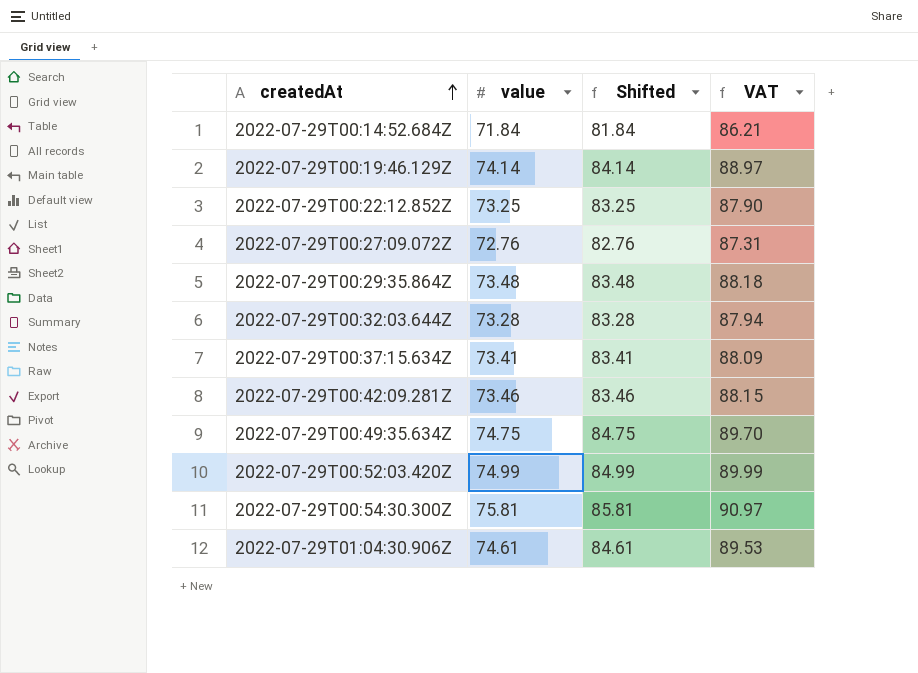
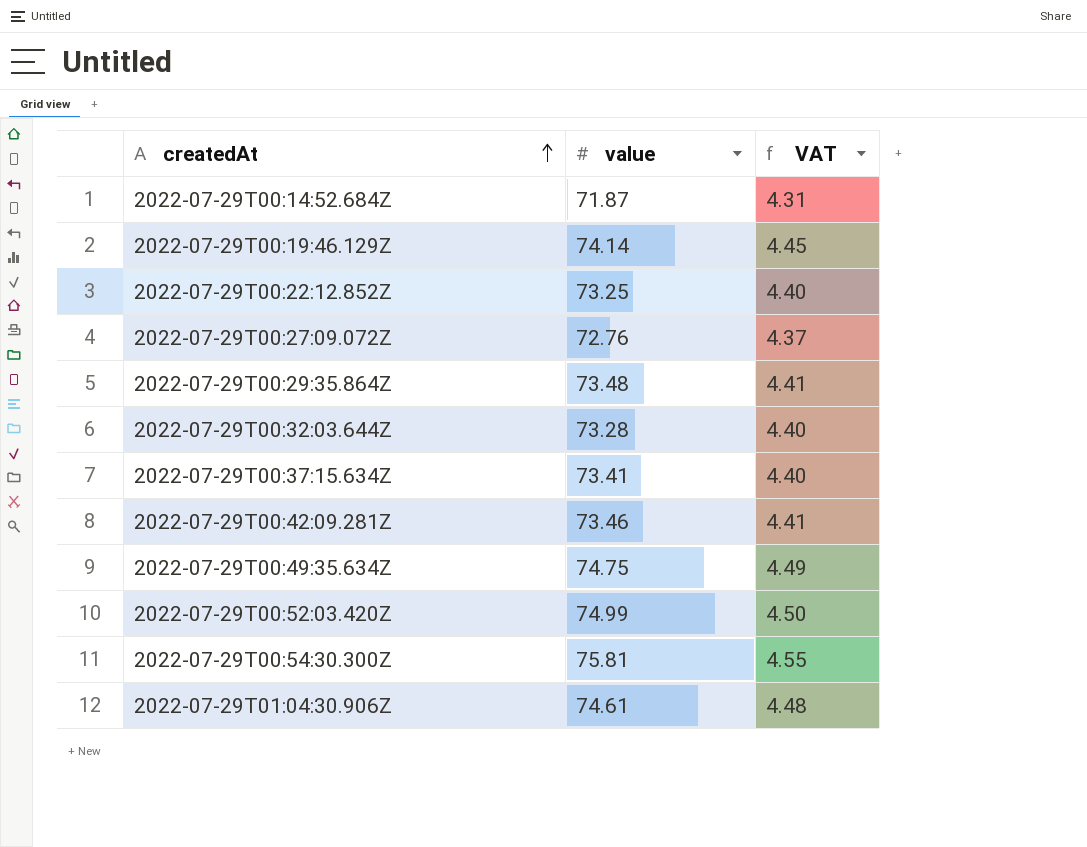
column Shifted | formula: [value] + 10 -> none
column VAT | formula: [value] * 1.2 -> [value] * 0.06
2022-07-29T00:14:52.684Z | value: 71.84 -> 71.87

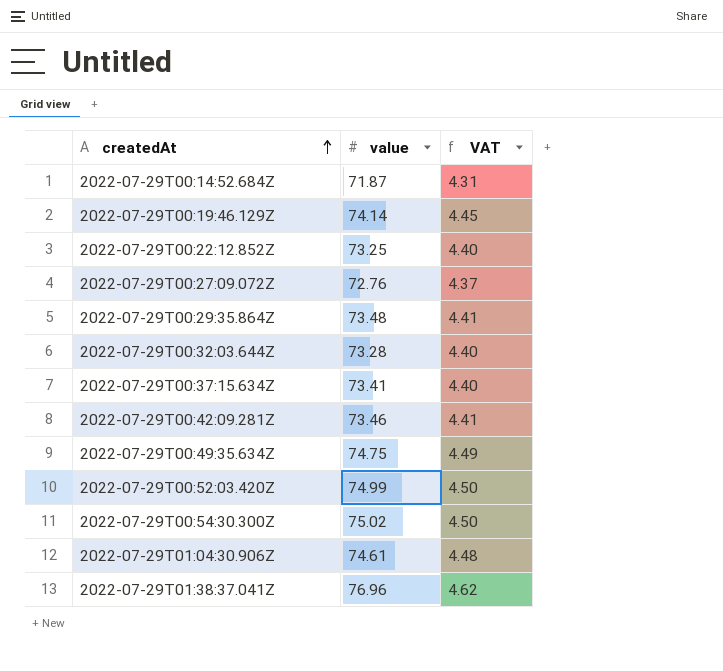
2022-07-29T00:54:30.300Z | value: 75.81 -> 75.02
2022-07-29T00:54:30.300Z | VAT: 4.55 -> 4.50
row 2022-07-29T01:38:37.041Z: none -> 76.96 | 4.62

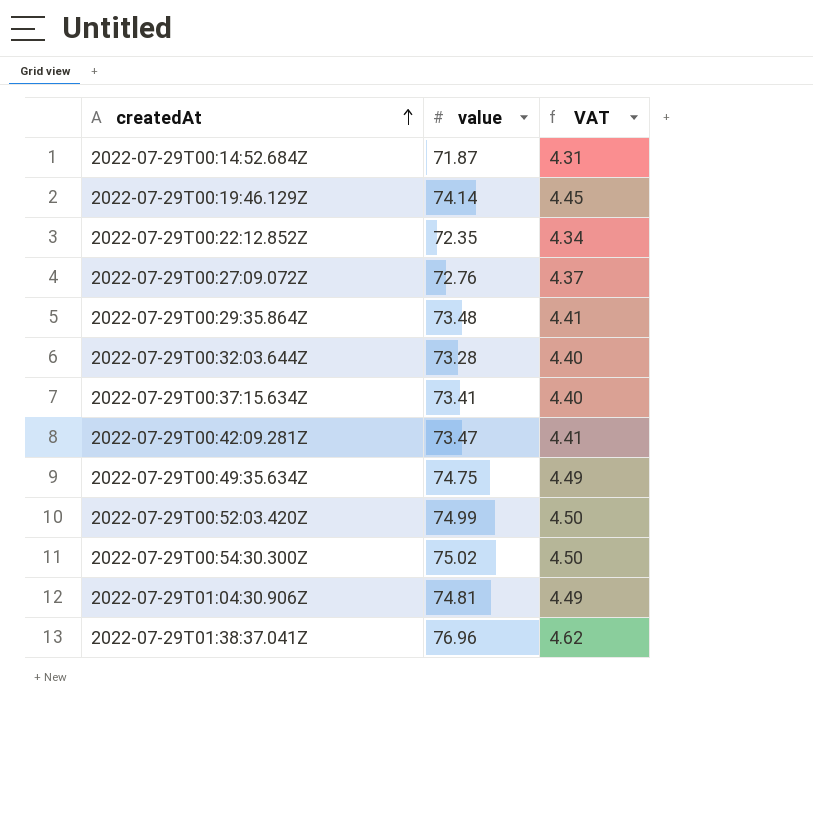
2022-07-29T00:22:12.852Z | value: 73.25 -> 72.35
2022-07-29T00:22:12.852Z | VAT: 4.40 -> 4.34
2022-07-29T00:42:09.281Z | value: 73.46 -> 73.47
2022-07-29T01:04:30.906Z | value: 74.61 -> 74.81
2022-07-29T01:04:30.906Z | VAT: 4.48 -> 4.49

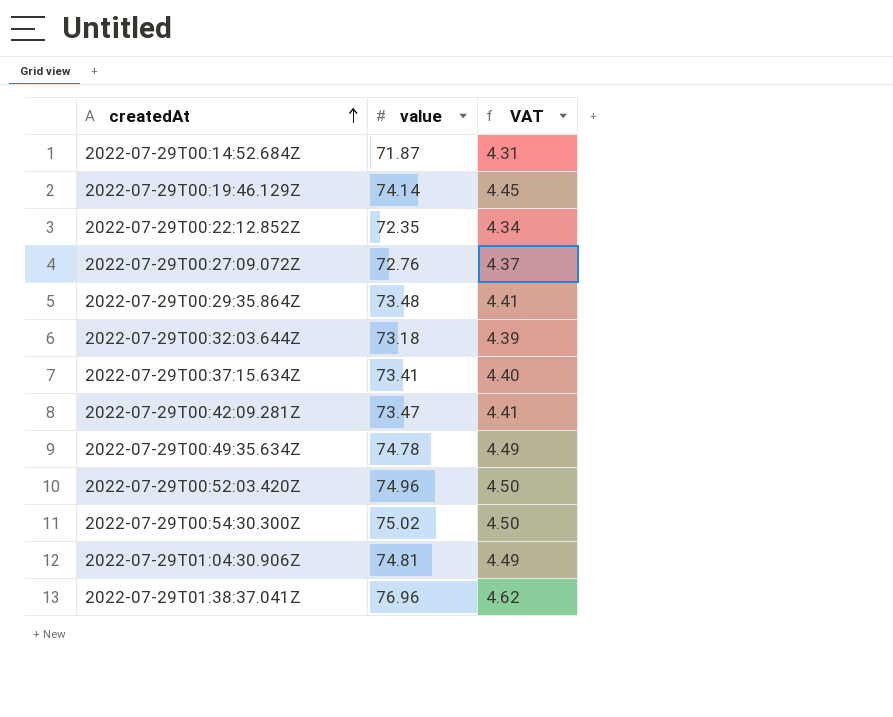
2022-07-29T00:32:03.644Z | value: 73.28 -> 73.18
2022-07-29T00:32:03.644Z | VAT: 4.40 -> 4.39
2022-07-29T00:49:35.634Z | value: 74.75 -> 74.78
2022-07-29T00:52:03.420Z | value: 74.99 -> 74.96

